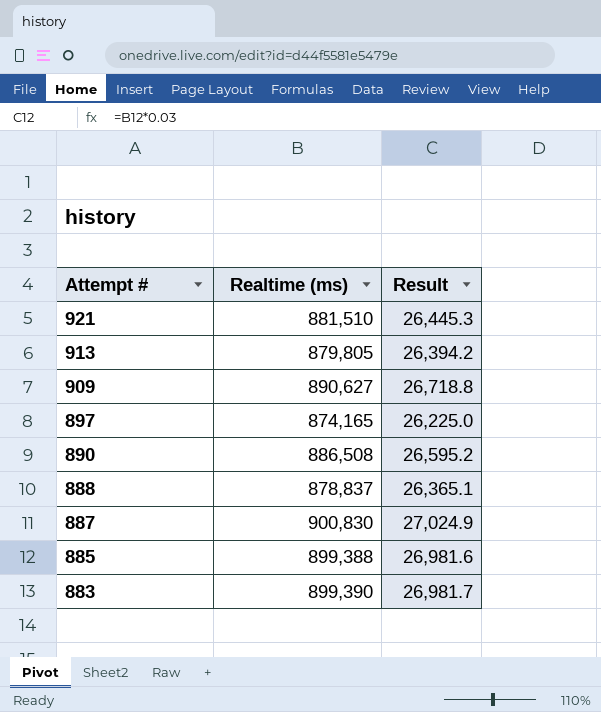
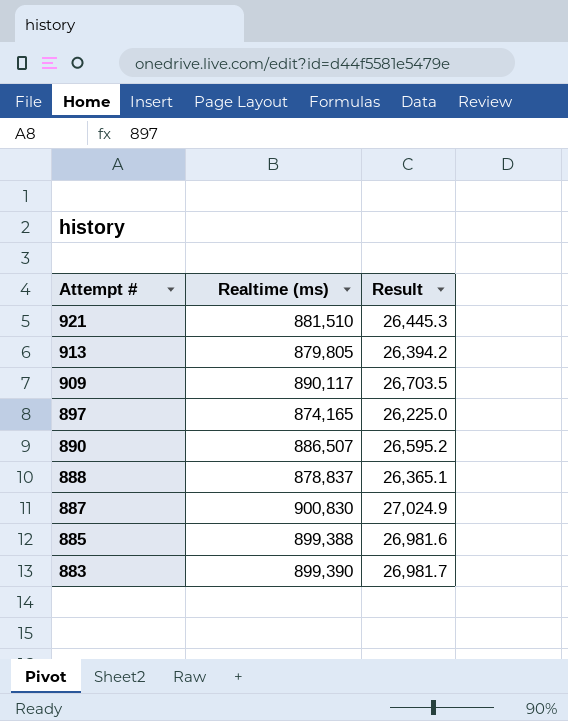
909 | Realtime (ms): 890,627 -> 890,117
909 | Result: 26,718.8 -> 26,703.5
890 | Realtime (ms): 886,508 -> 886,507

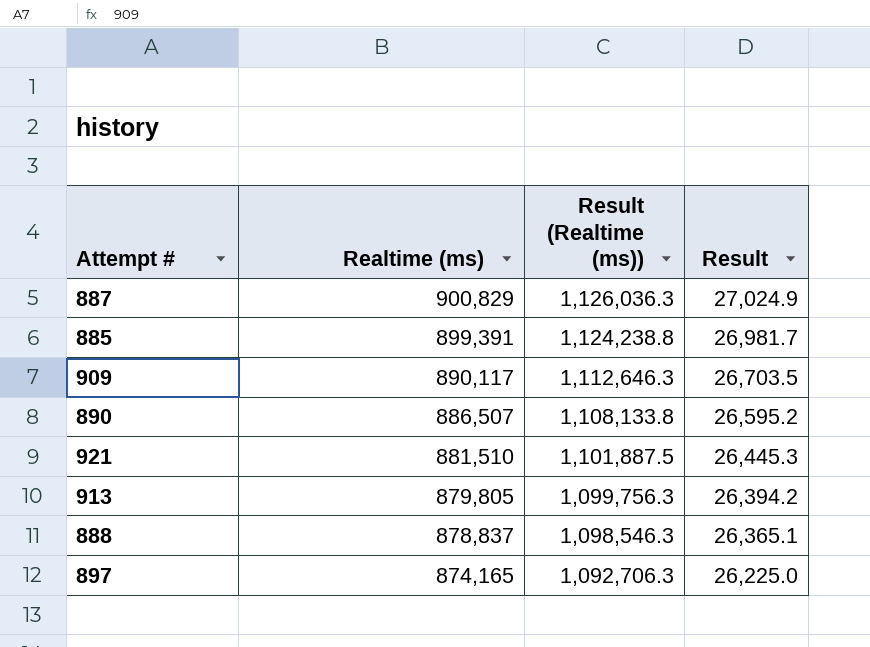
row order: Attempt # descending -> Realtime (ms) descending
column Result (Realtime (ms)) | formula: none -> [Realtime (ms)] * 1.25
row 883: 899,390 | 26,981.7 -> none
887 | Realtime (ms): 900,830 -> 900,829
885 | Realtime (ms): 899,388 -> 899,391
885 | Result: 26,981.6 -> 26,981.7

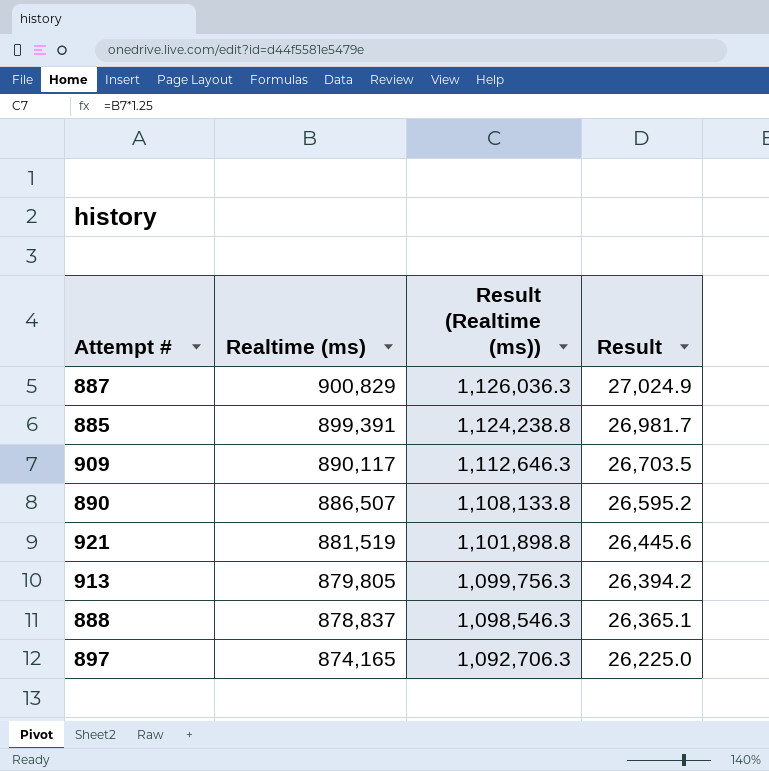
921 | Realtime (ms): 881,510 -> 881,519
921 | Result (Realtime (ms)): 1,101,887.5 -> 1,101,898.8
921 | Result: 26,445.3 -> 26,445.6

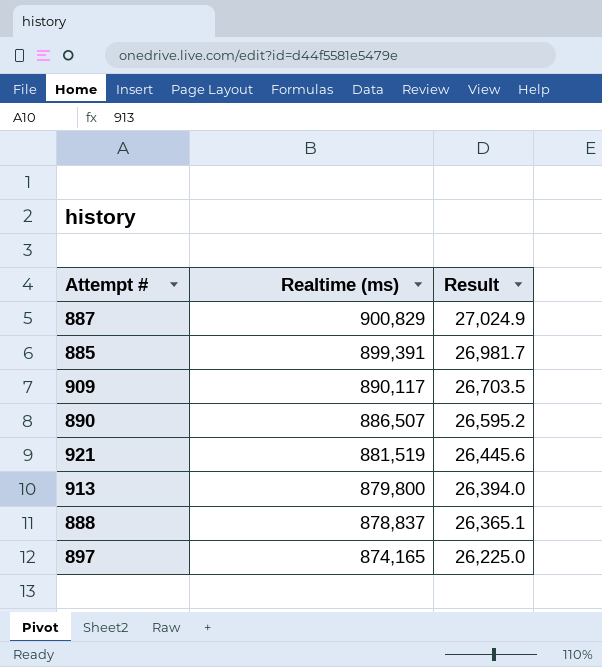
column Result (Realtime (ms)) | formula: [Realtime (ms)] * 1.25 -> none
913 | Realtime (ms): 879,805 -> 879,800
913 | Result: 26,394.2 -> 26,394.0

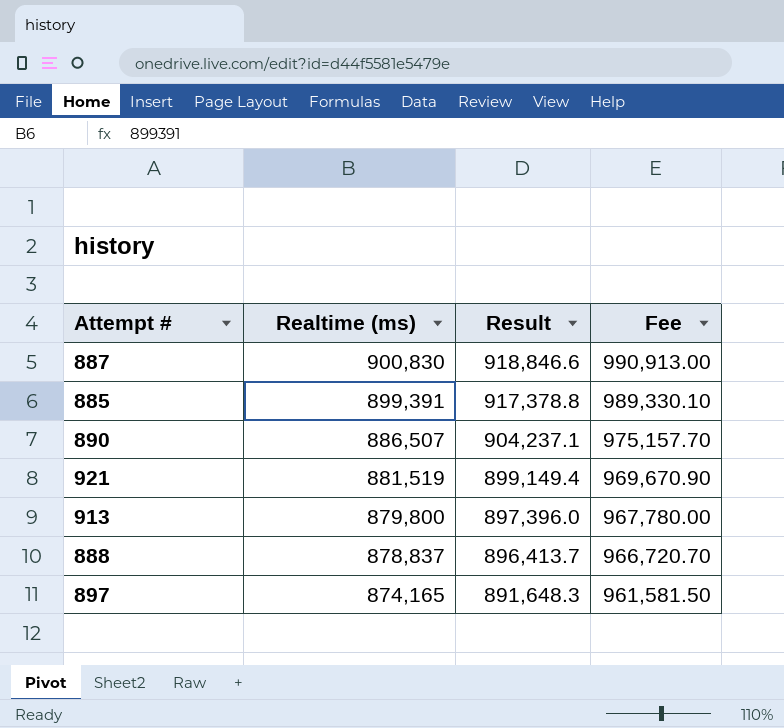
column Result | formula: [Realtime (ms)] * 0.03 -> [Realtime (ms)] * 1.02
column Fee | formula: none -> [Realtime (ms)] * 1.1
row 909: 890,117 | 26,703.5 -> none
887 | Realtime (ms): 900,829 -> 900,830

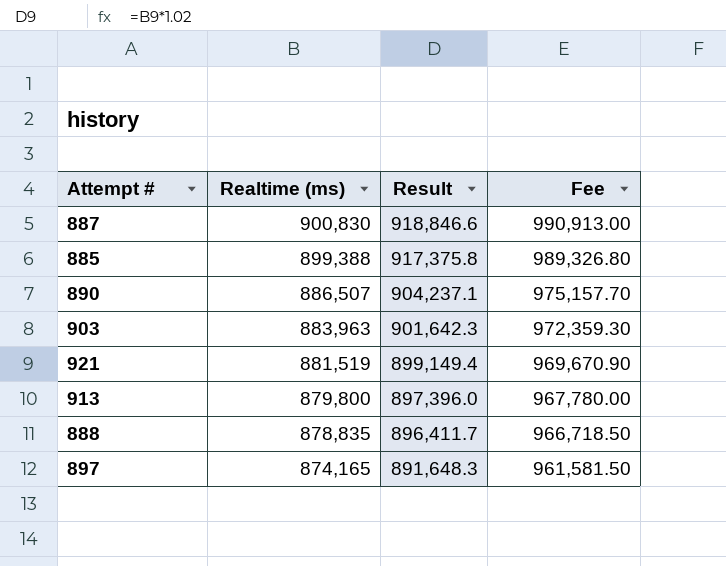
885 | Realtime (ms): 899,391 -> 899,388
885 | Result: 917,378.8 -> 917,375.8
885 | Fee: 989,330.10 -> 989,326.80
row 903: none -> 883,963 | 901,642.3 | 972,359.30
888 | Realtime (ms): 878,837 -> 878,835
888 | Result: 896,413.7 -> 896,411.7
888 | Fee: 966,720.70 -> 966,718.50

